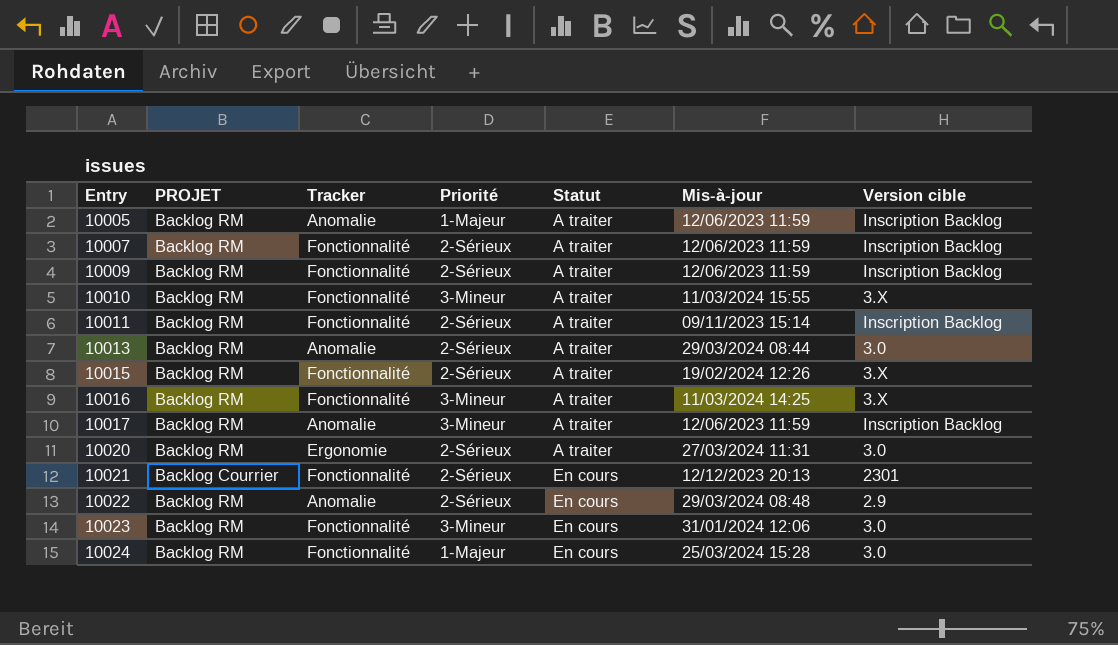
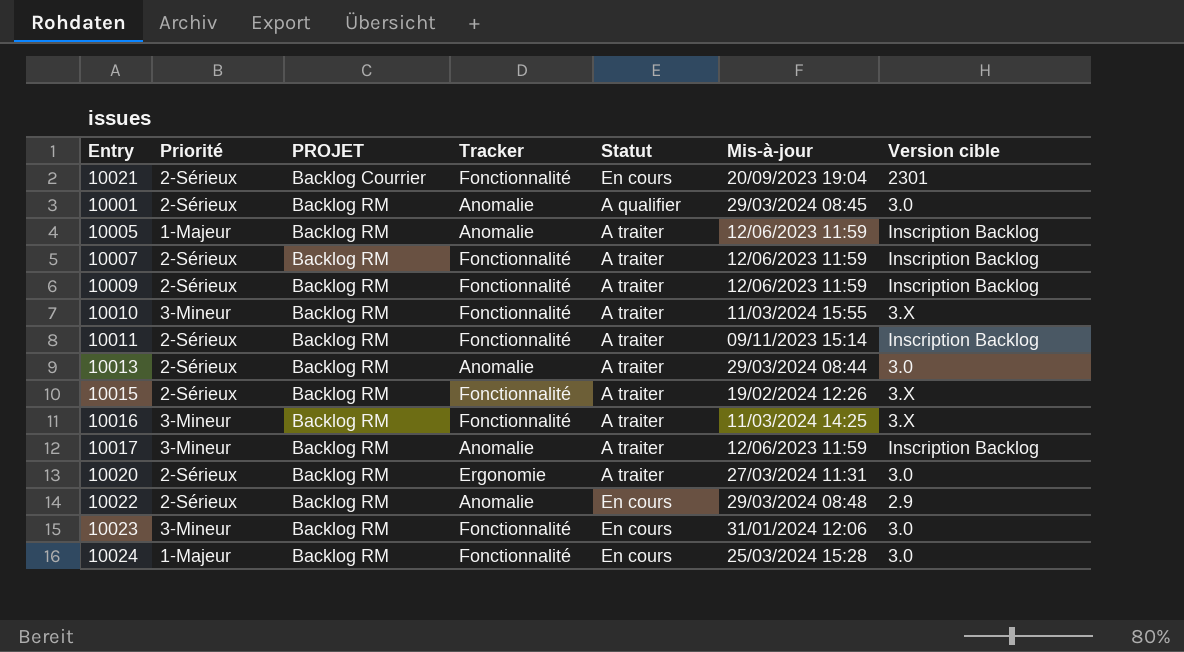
row order: Entry ascending -> PROJET ascending
column Priorité | position: 4 -> 2
10021 | Mis-à-jour: 12/12/2023 20:13 -> 20/09/2023 19:04
row 10001: none -> 2-Sérieux | Backlog RM | Anomalie | A qualifier | 29/03/2024 08:45 | 3.0

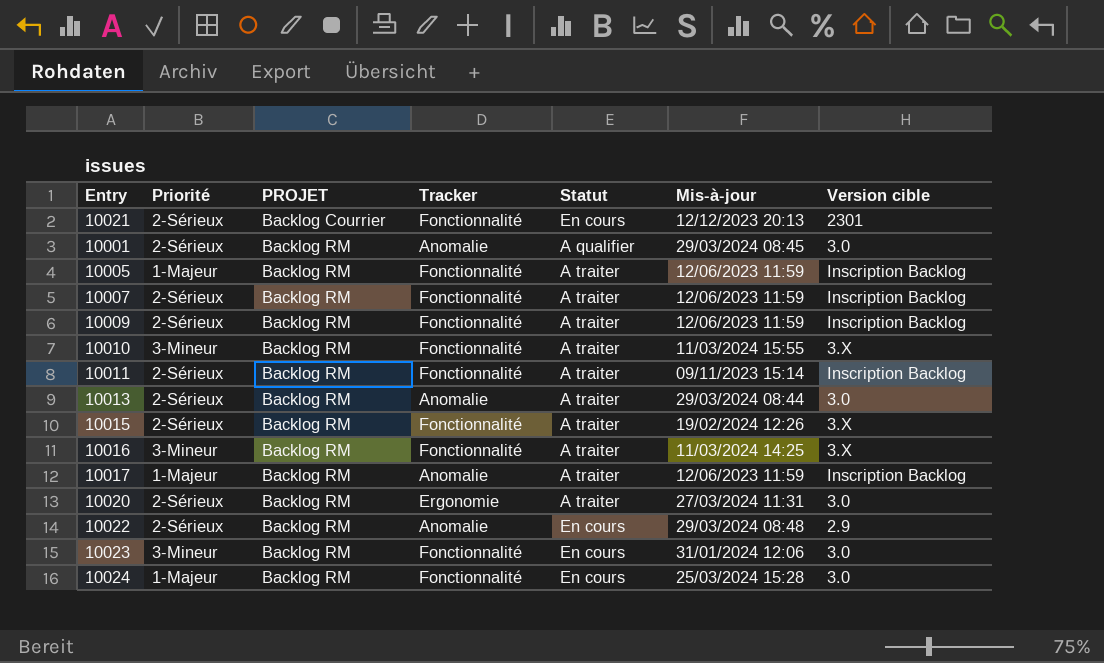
10021 | Mis-à-jour: 20/09/2023 19:04 -> 12/12/2023 20:13
10005 | Tracker: Anomalie -> Fonctionnalité
10017 | Priorité: 3-Mineur -> 1-Majeur

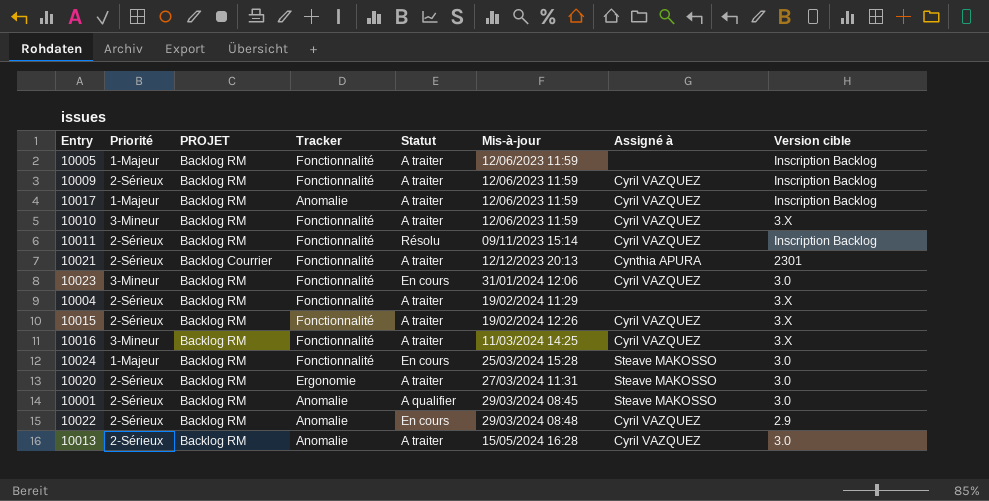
row order: PROJET ascending -> Mis-à-jour ascending
column Assigné à | position: none -> 7
row 10007: 2-Sérieux | Backlog RM | Fonctionnalité | A traiter | 12/06/2023 11:59 | Inscription Backlog -> none
10010 | Mis-à-jour: 11/03/2024 15:55 -> 12/06/2023 11:59
10011 | Statut: A traiter -> Résolu
10021 | Statut: En cours -> A traiter
row 10004: none -> 2-Sérieux | Backlog RM | Fonctionnalité | A traiter | 19/02/2024 11:29 | none | 3.X
10013 | Mis-à-jour: 29/03/2024 08:44 -> 15/05/2024 16:28

